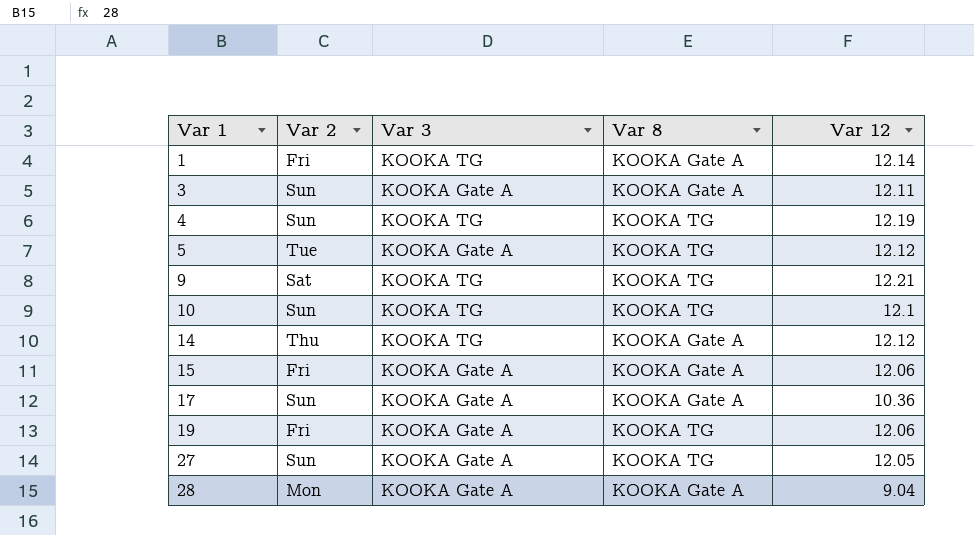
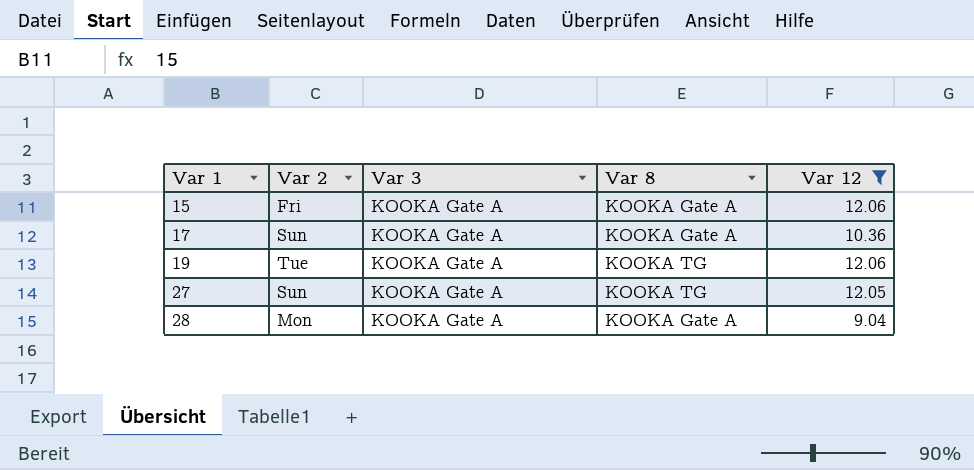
filter: none -> Var 12 <= 12.06
19 | Var 2: Fri -> Tue

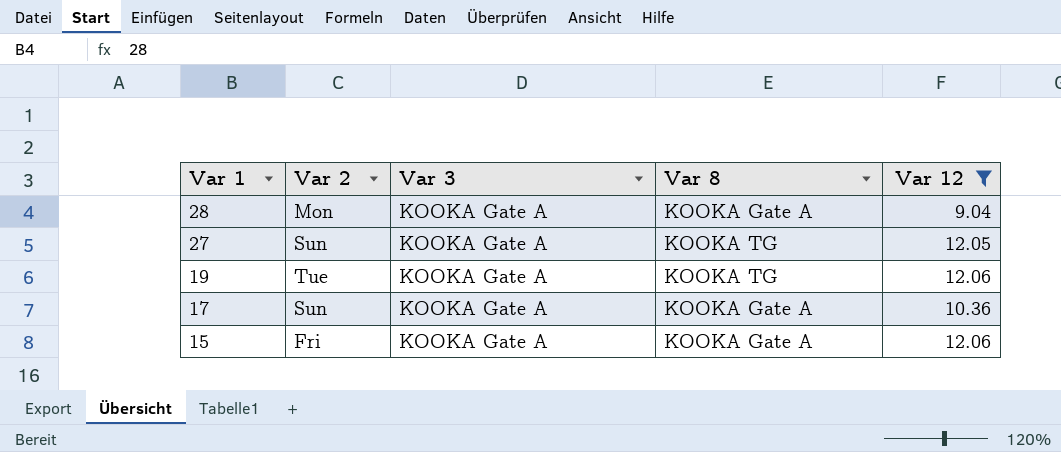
row order: Var 1 ascending -> Var 1 descending

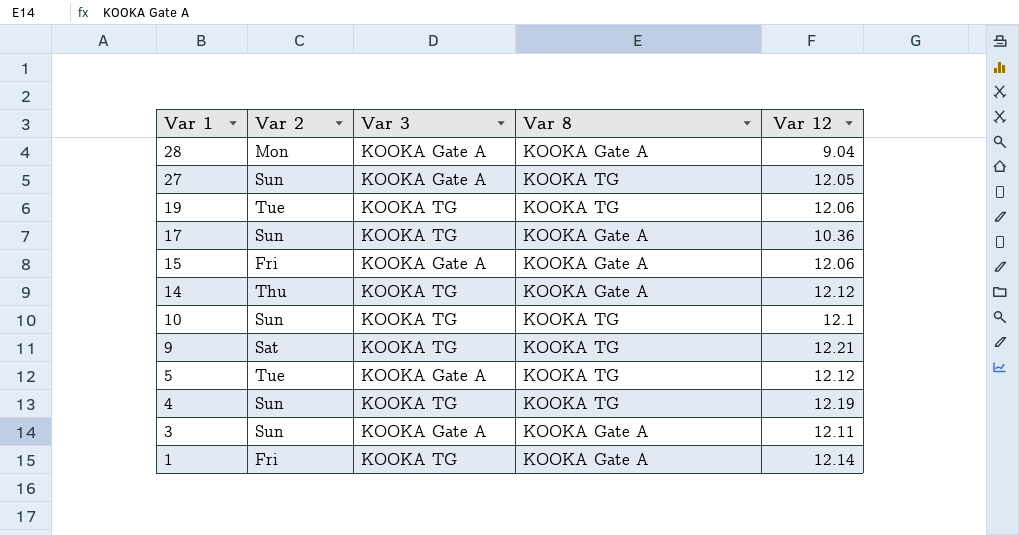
filter: Var 12 <= 12.06 -> none
19 | Var 3: KOOKA Gate A -> KOOKA TG
17 | Var 3: KOOKA Gate A -> KOOKA TG

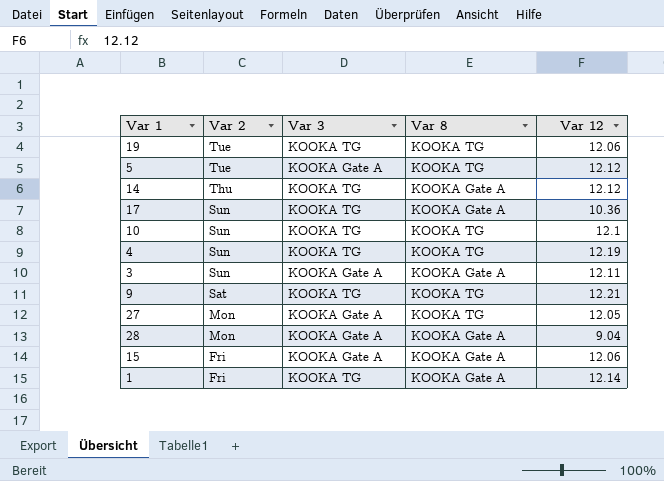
row order: Var 1 descending -> Var 2 descending
27 | Var 2: Sun -> Mon

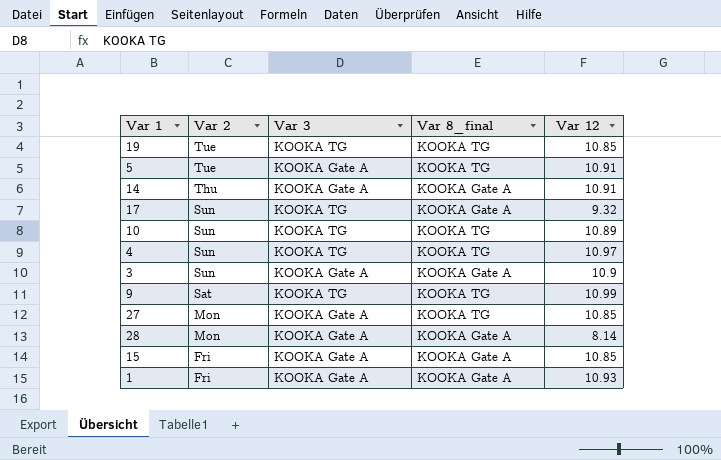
column name: Var 8 -> Var 8_final
19 | Var 12: 12.06 -> 10.85
5 | Var 12: 12.12 -> 10.91
14 | Var 3: KOOKA TG -> KOOKA Gate A
14 | Var 12: 12.12 -> 10.91
17 | Var 12: 10.36 -> 9.32
10 | Var 12: 12.1 -> 10.89
4 | Var 12: 12.19 -> 10.97
3 | Var 12: 12.11 -> 10.9
9 | Var 12: 12.21 -> 10.99
27 | Var 12: 12.05 -> 10.85
28 | Var 12: 9.04 -> 8.14
15 | Var 12: 12.06 -> 10.85
1 | Var 3: KOOKA TG -> KOOKA Gate A
1 | Var 12: 12.14 -> 10.93

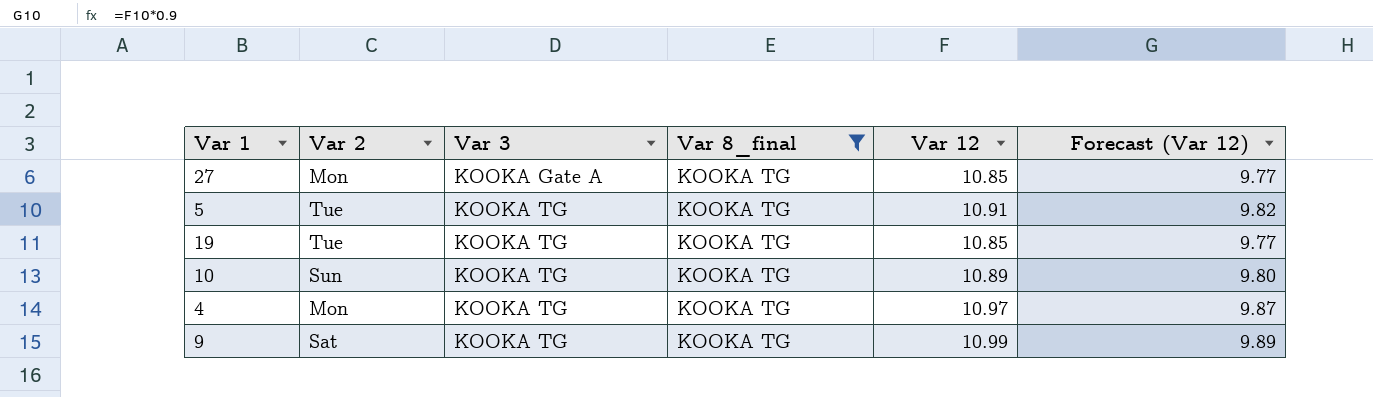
filter: none -> Var 8_final = KOOKA TG
row order: Var 2 descending -> Var 3 ascending
column Forecast (Var 12) | formula: none -> [Var 12] * 0.9
5 | Var 3: KOOKA Gate A -> KOOKA TG
4 | Var 2: Sun -> Mon

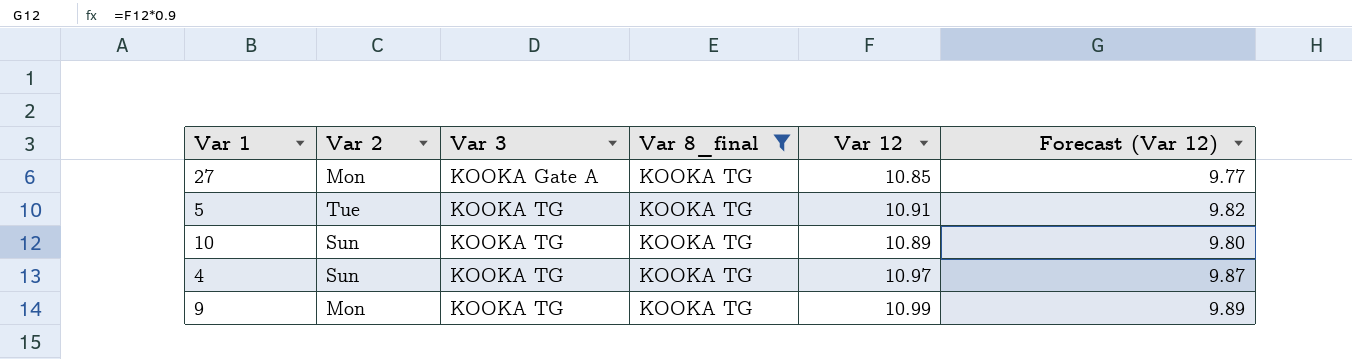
row 19: Tue | KOOKA TG | KOOKA TG | 10.85 | 9.77 -> none
4 | Var 2: Mon -> Sun
9 | Var 2: Sat -> Mon

